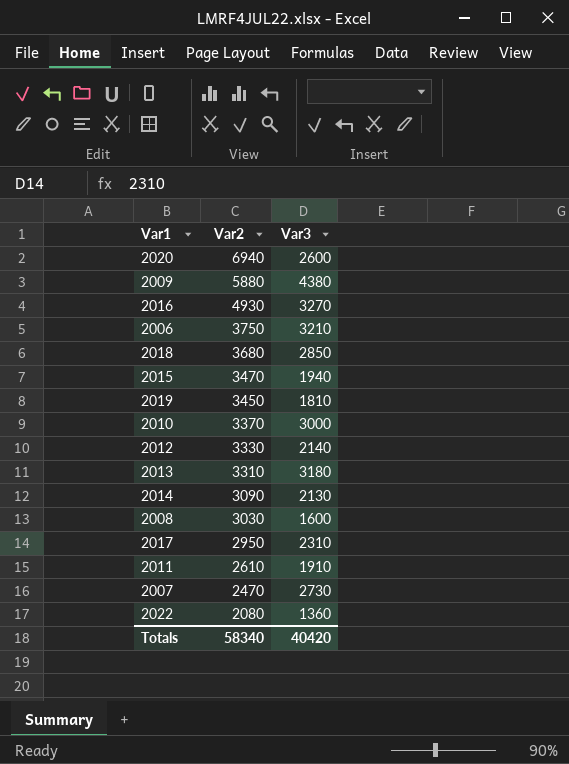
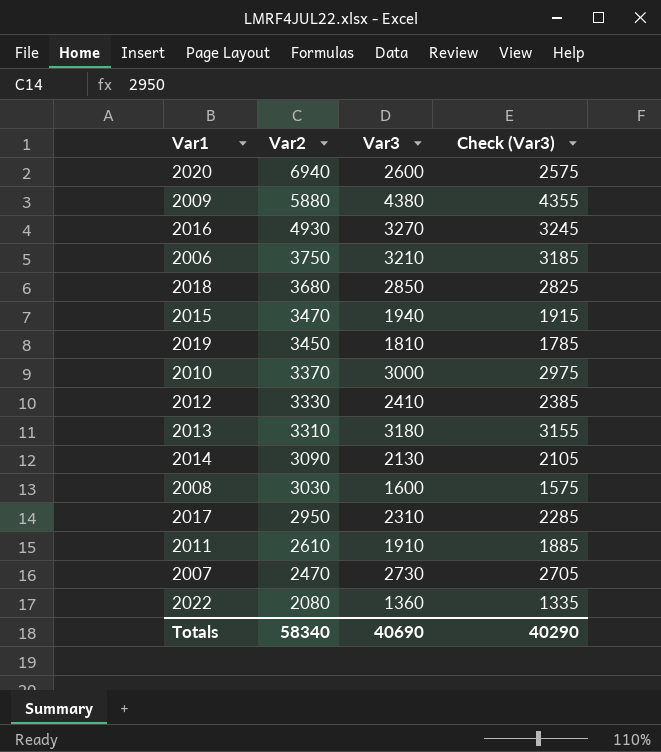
column Check (Var3) | formula: none -> [Var3] - 25
2012 | Var3: 2140 -> 2410
Totals | Var3: 40420 -> 40690

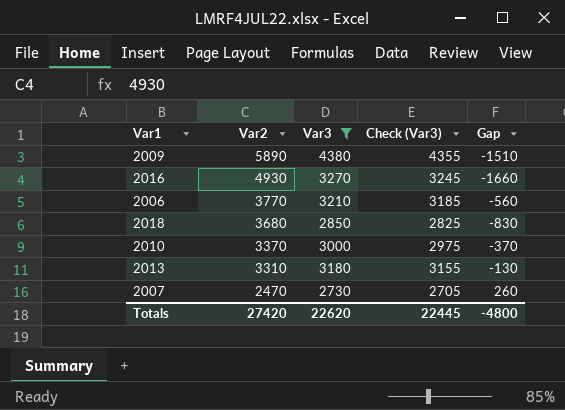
filter: none -> Var3 >= 2730
column Gap | formula: none -> [Var3] - [Var2]
2009 | Var2: 5880 -> 5890
2006 | Var2: 3750 -> 3770
Totals | Var2: 58340 -> 27420
Totals | Var3: 40690 -> 22620
Totals | Check (Var3): 40290 -> 22445

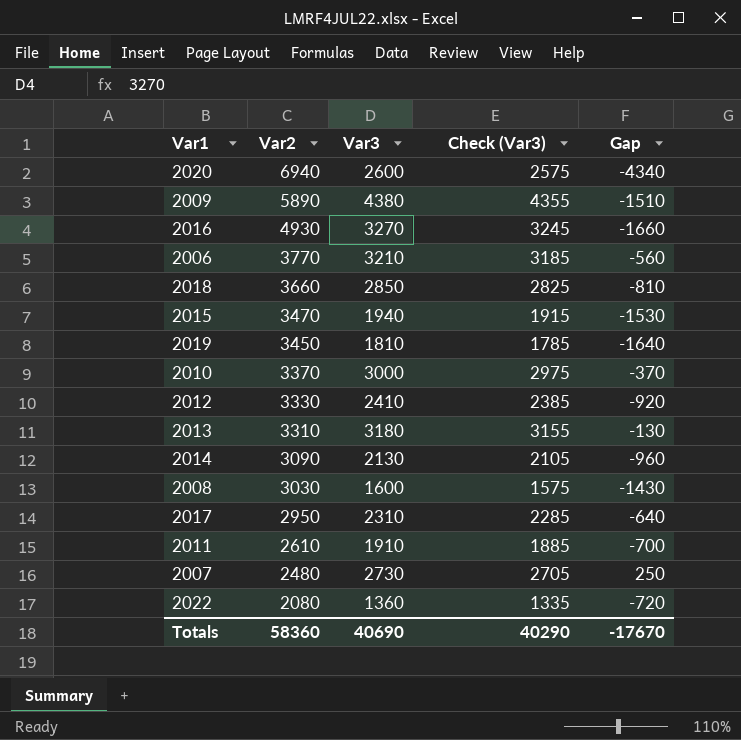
filter: Var3 >= 2730 -> none
2018 | Var2: 3680 -> 3660
2018 | Gap: -830 -> -810
2007 | Var2: 2470 -> 2480
2007 | Gap: 260 -> 250
Totals | Var2: 27420 -> 58360
Totals | Var3: 22620 -> 40690
Totals | Check (Var3): 22445 -> 40290
Totals | Gap: -4800 -> -17670

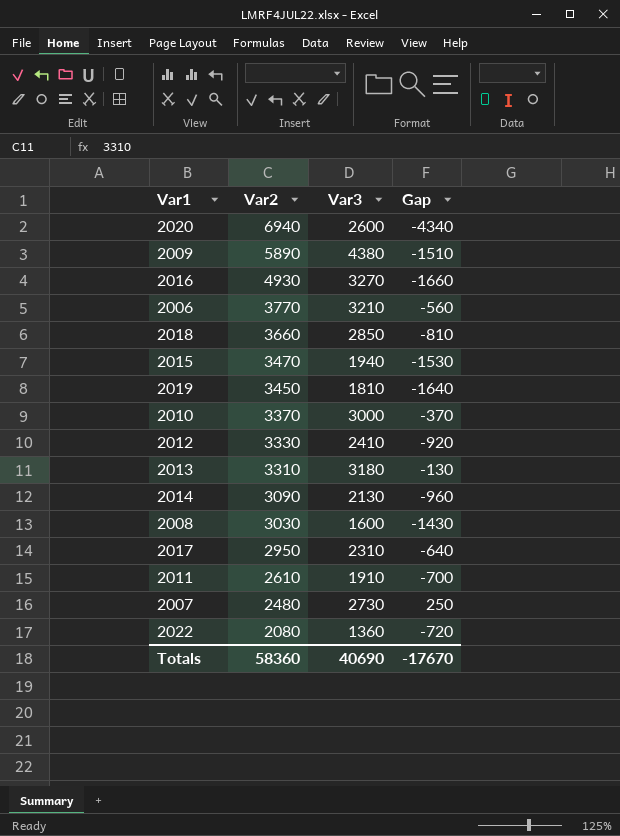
column Check (Var3) | formula: [Var3] - 25 -> none

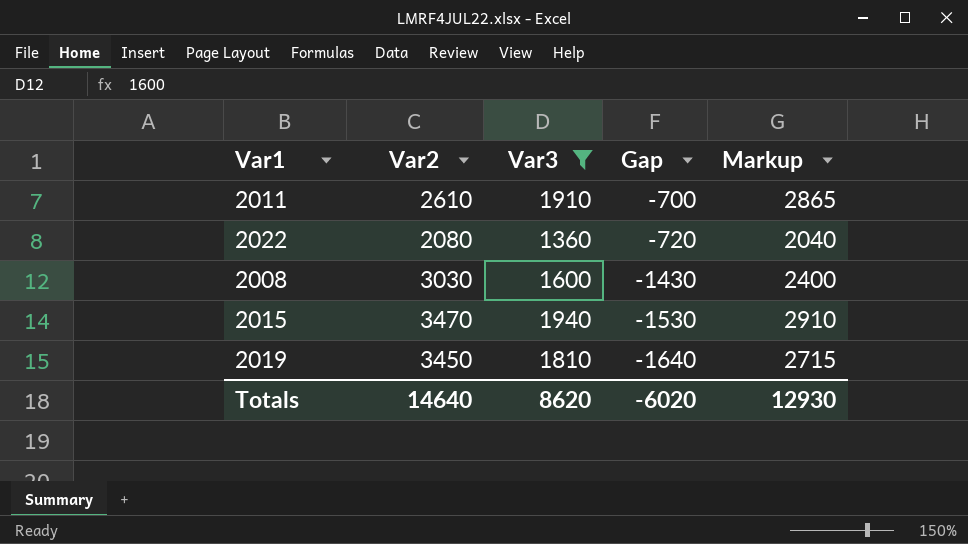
filter: none -> Var3 <= 1940
row order: Var2 descending -> Gap descending
column Markup | formula: none -> [Var3] * 1.5
Totals | Var2: 58360 -> 14640
Totals | Var3: 40690 -> 8620
Totals | Gap: -17670 -> -6020

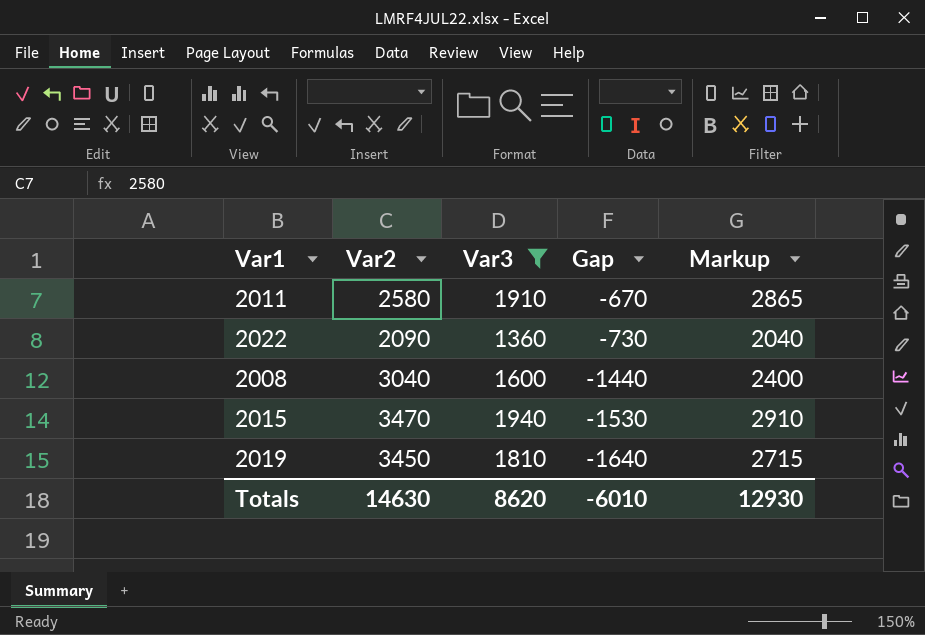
2011 | Var2: 2610 -> 2580
2011 | Gap: -700 -> -670
2022 | Var2: 2080 -> 2090
2022 | Gap: -720 -> -730
2008 | Var2: 3030 -> 3040
2008 | Gap: -1430 -> -1440
Totals | Var2: 14640 -> 14630
Totals | Gap: -6020 -> -6010

